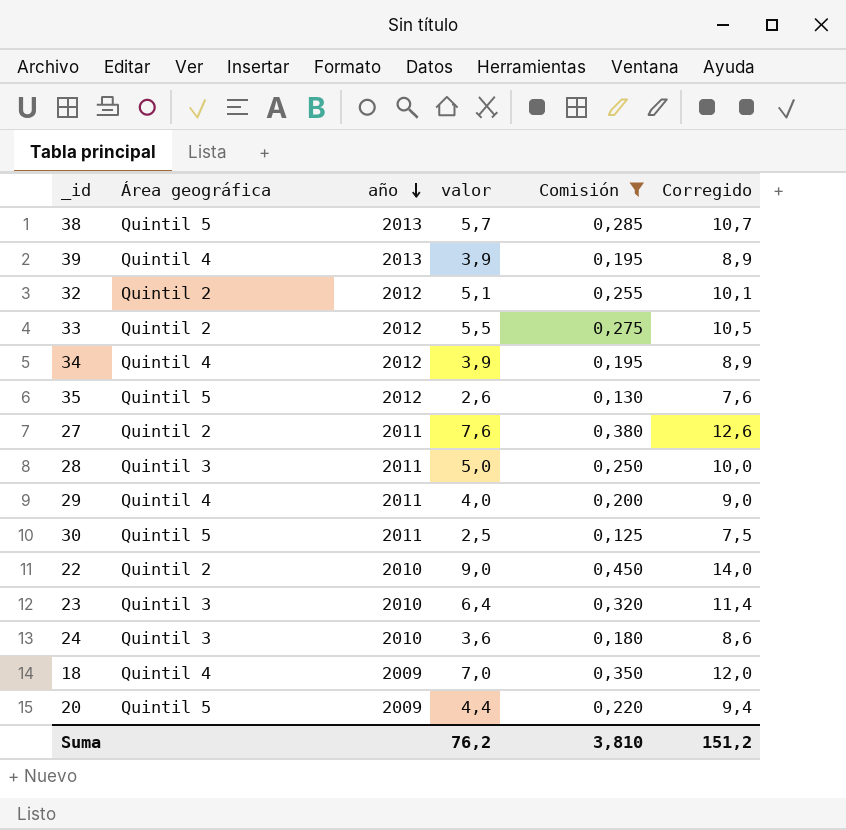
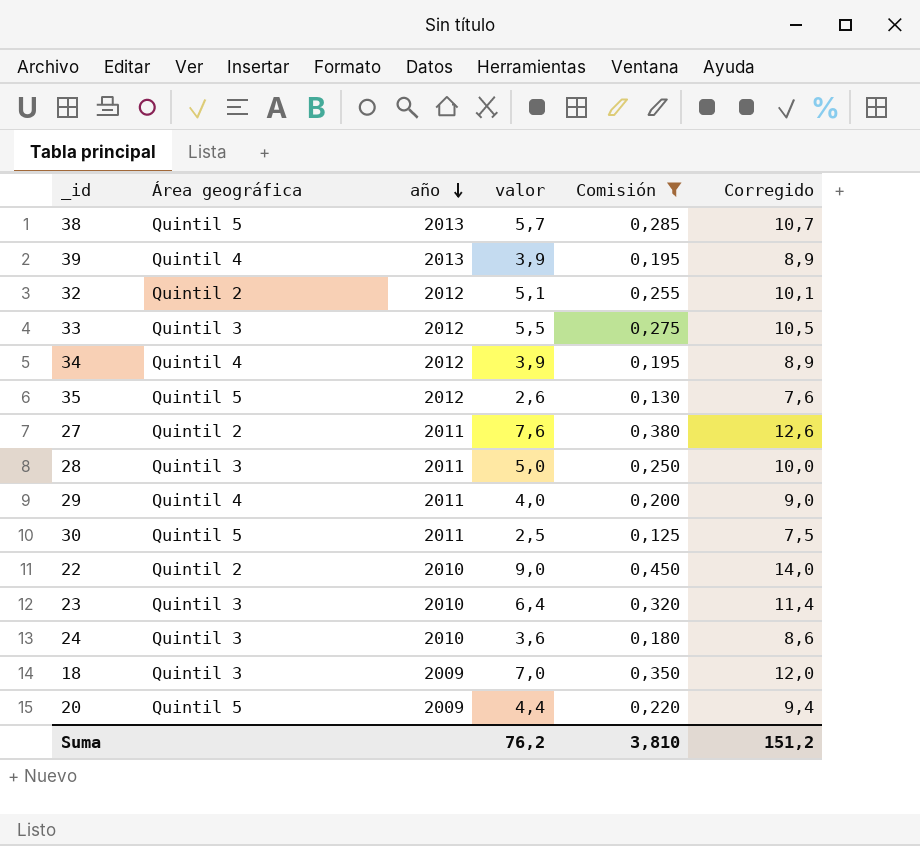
33 | Área geográfica: Quintil 2 -> Quintil 3
18 | Área geográfica: Quintil 4 -> Quintil 3

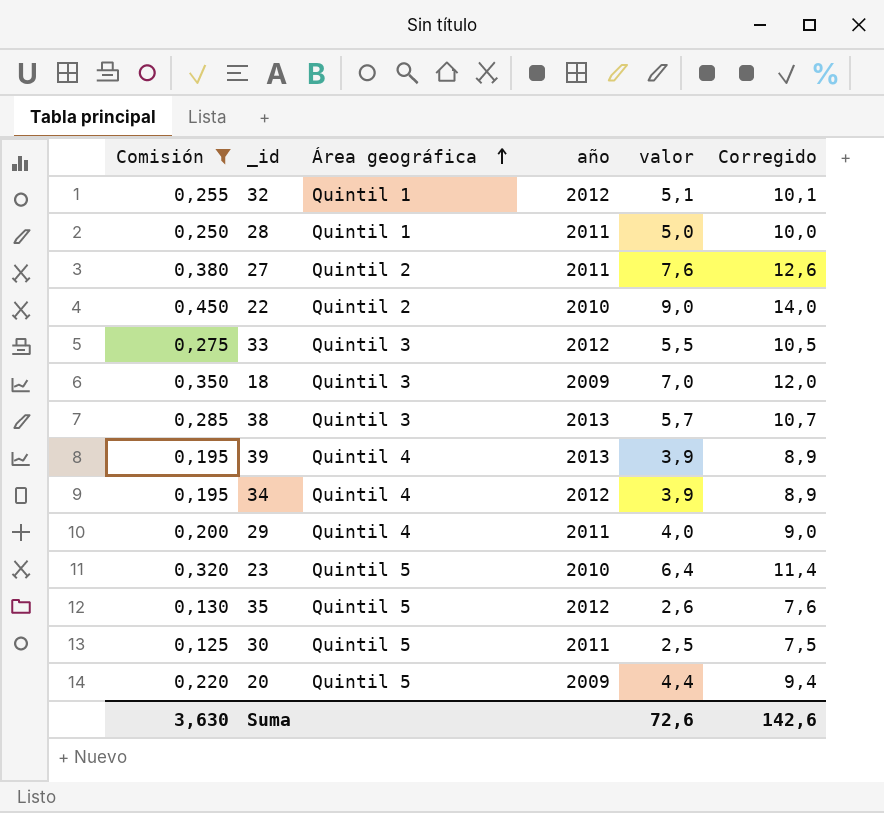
row order: año descending -> Área geográfica ascending
column Comisión | position: 5 -> 1
row 24: Quintil 3 | 2010 | 3,6 | 0,180 | 8,6 -> none
32 | Área geográfica: Quintil 2 -> Quintil 1
28 | Área geográfica: Quintil 3 -> Quintil 1
38 | Área geográfica: Quintil 5 -> Quintil 3
23 | Área geográfica: Quintil 3 -> Quintil 5
Suma | Comisión: 3,810 -> 3,630
Suma | valor: 76,2 -> 72,6
Suma | Corregido: 151,2 -> 142,6

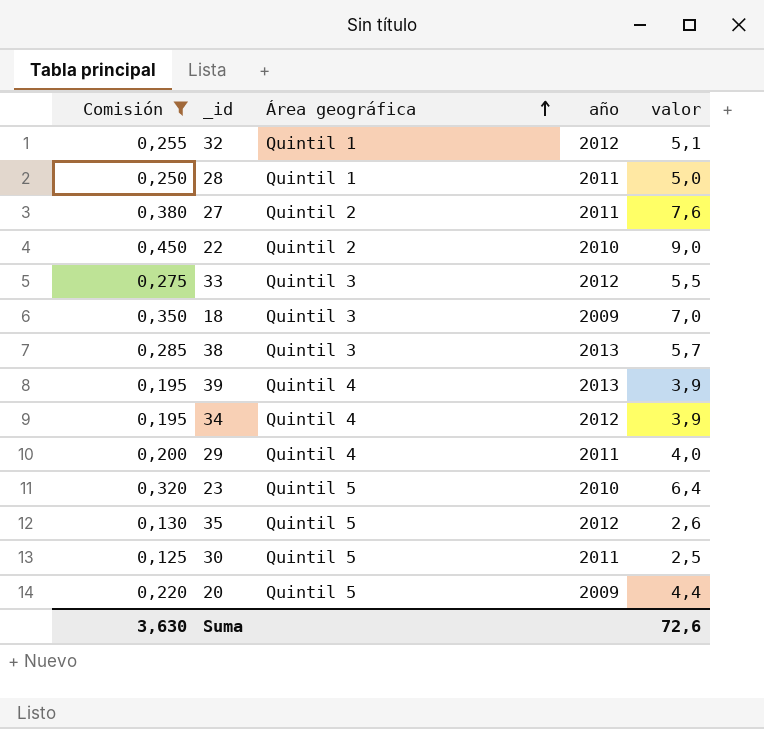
column Corregido | formula: [valor] + 5 -> none

